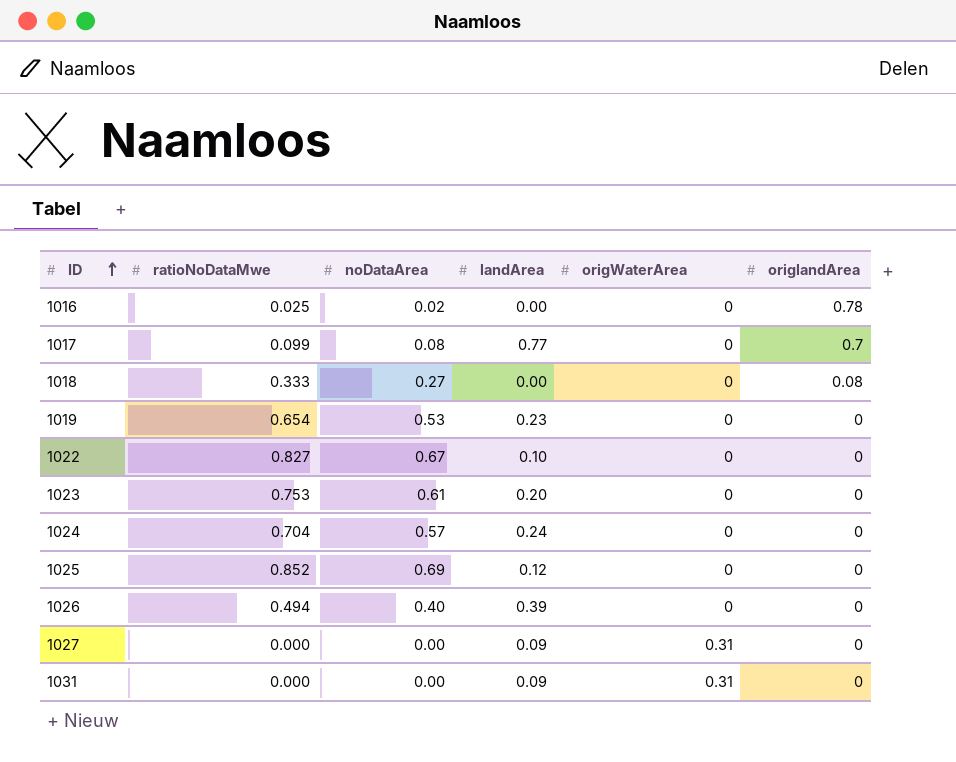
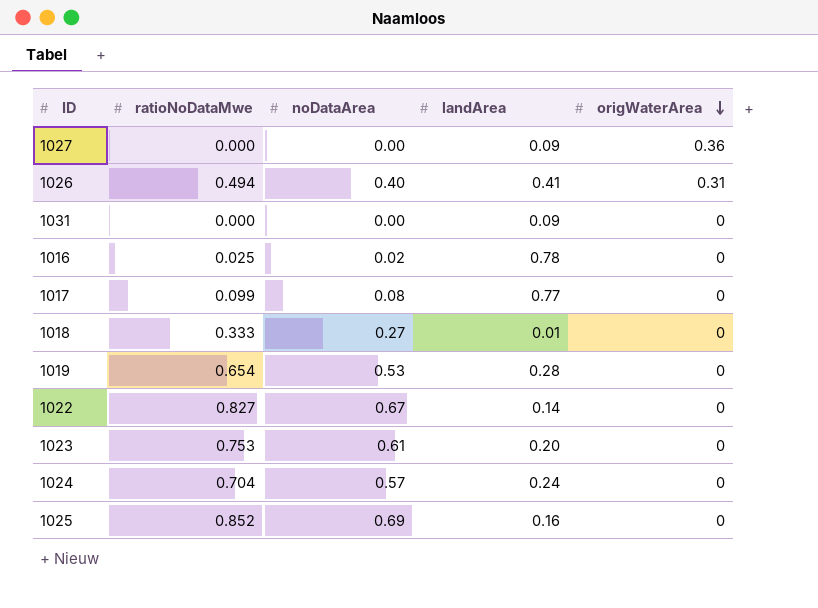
row order: ID ascending -> origWaterArea descending
column origlandArea | position: 6 -> none
1027 | origWaterArea: 0.31 -> 0.36
1026 | landArea: 0.39 -> 0.41
1026 | origWaterArea: 0 -> 0.31
1031 | origWaterArea: 0.31 -> 0
1016 | landArea: 0.00 -> 0.78
1018 | landArea: 0.00 -> 0.01
1019 | landArea: 0.23 -> 0.28
1022 | landArea: 0.10 -> 0.14
1025 | landArea: 0.12 -> 0.16

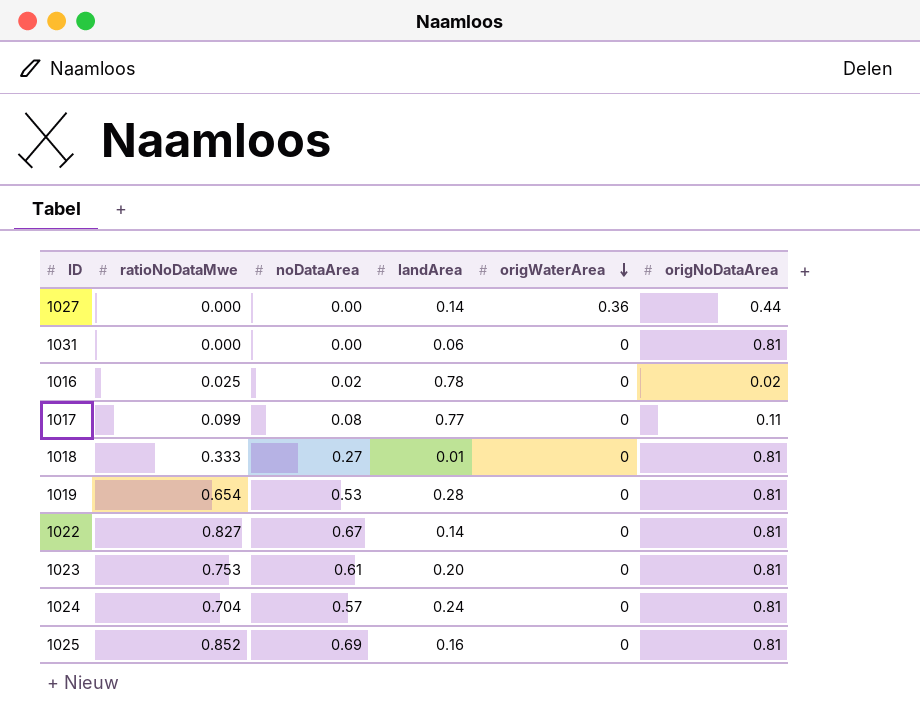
column origNoDataArea | position: none -> 6
row 1026: 0.494 | 0.40 | 0.41 | 0.31 -> none
1027 | landArea: 0.09 -> 0.14
1031 | landArea: 0.09 -> 0.06

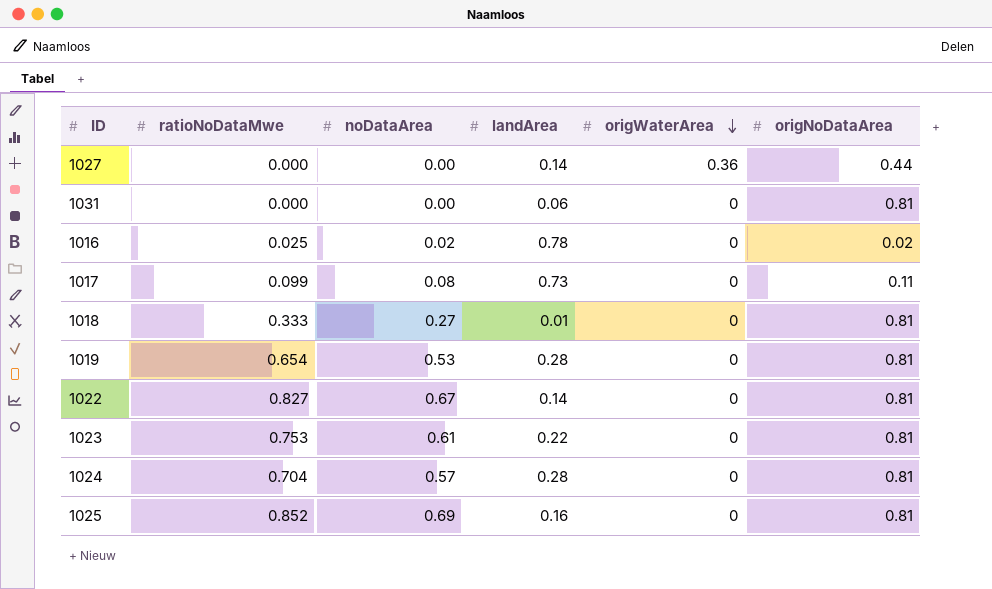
1017 | landArea: 0.77 -> 0.73
1023 | landArea: 0.20 -> 0.22
1024 | landArea: 0.24 -> 0.28

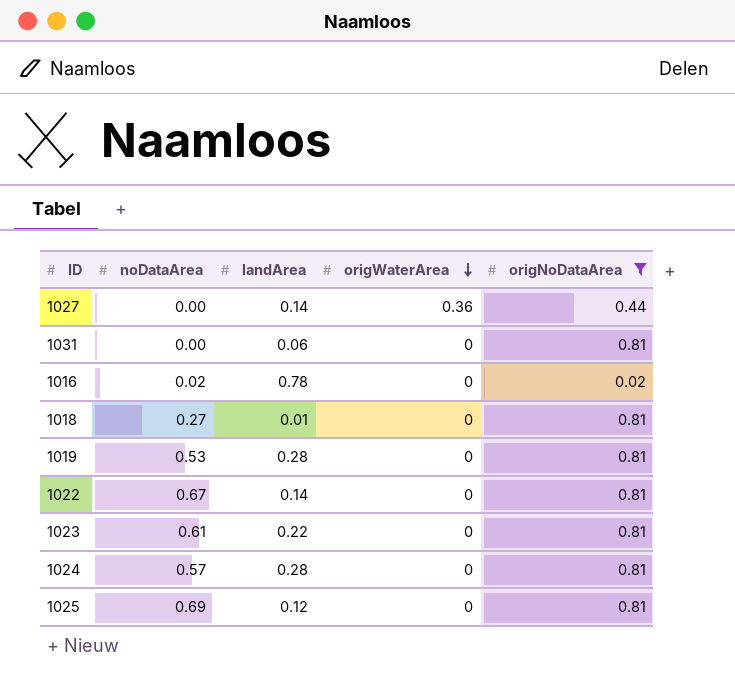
filter: none -> origNoDataArea != 0.11
column ratioNoDataMwe | position: 2 -> none
1025 | landArea: 0.16 -> 0.12

